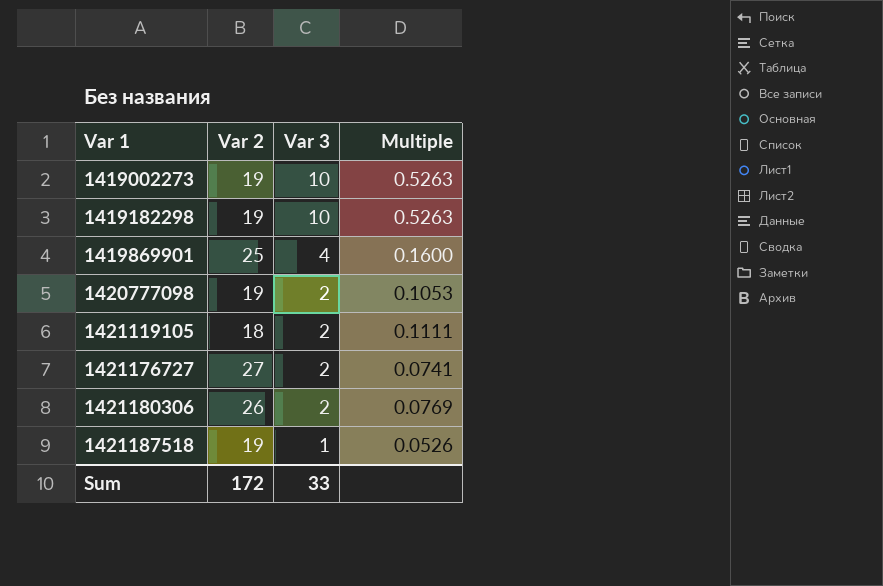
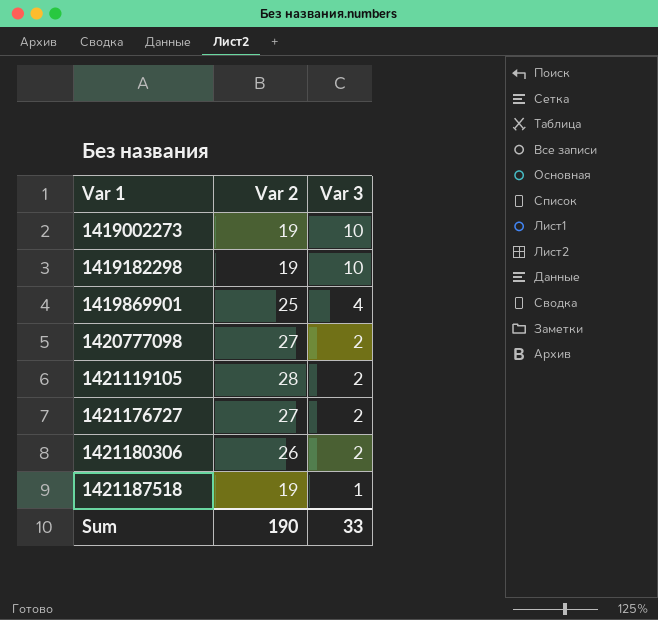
column Multiple | formula: [Var 3] / [Var 2] -> none
1420777098 | Var 2: 19 -> 27
1421119105 | Var 2: 18 -> 28
Sum | Var 2: 172 -> 190

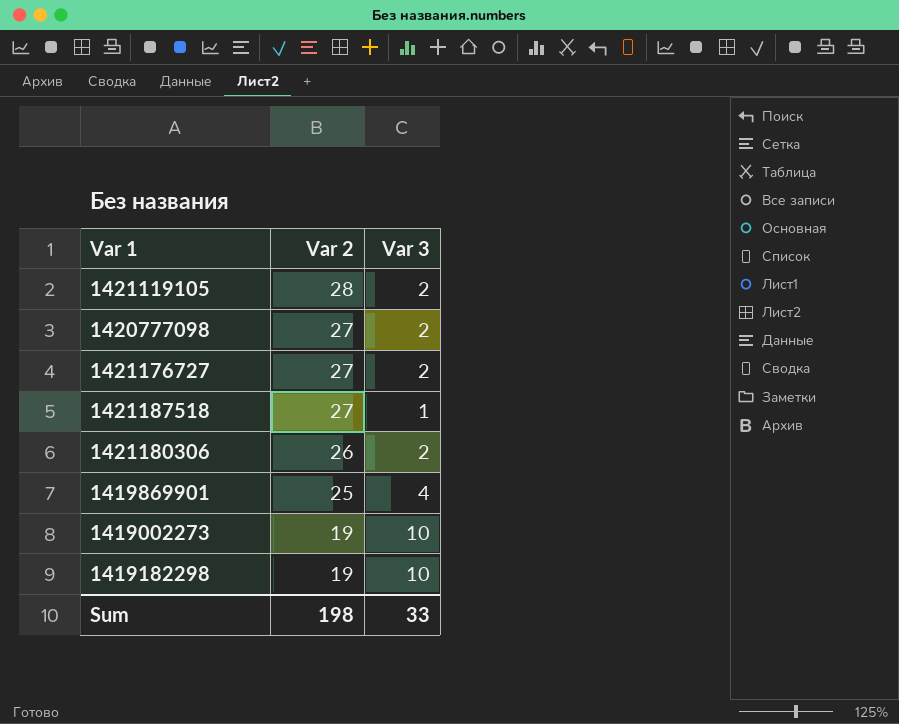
row order: Var 1 ascending -> Var 2 descending
1421187518 | Var 2: 19 -> 27
Sum | Var 2: 190 -> 198

